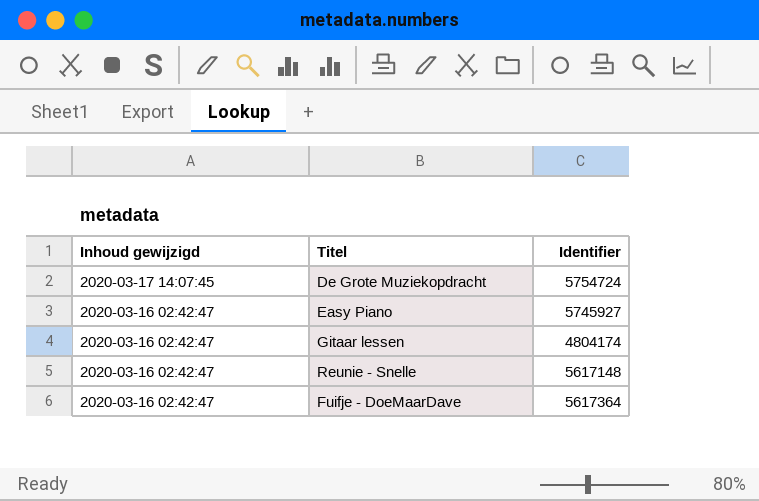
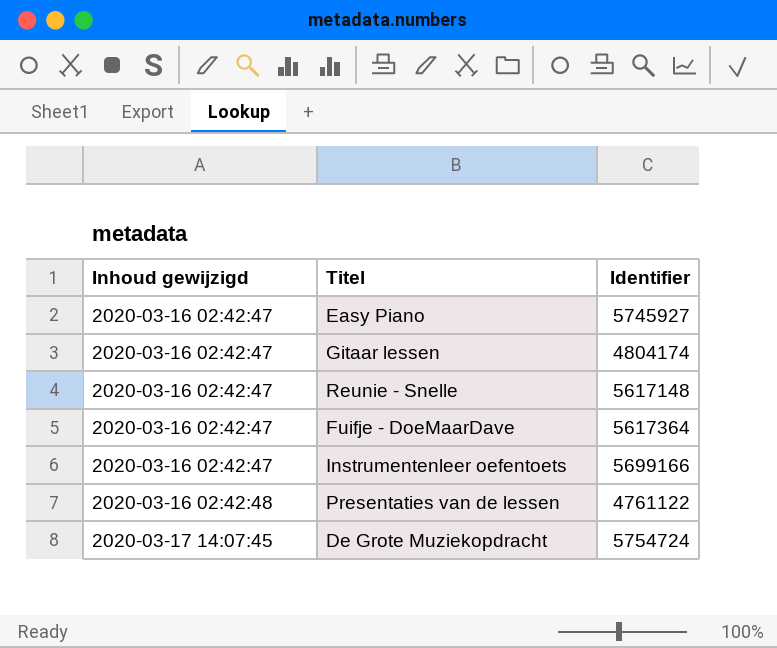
row order: Inhoud gewijzigd descending -> Inhoud gewijzigd ascending
row Instrumentenleer oefentoets: none -> 2020-03-16 02:42:47 | 5699166
row Presentaties van de lessen: none -> 2020-03-16 02:42:48 | 4761122

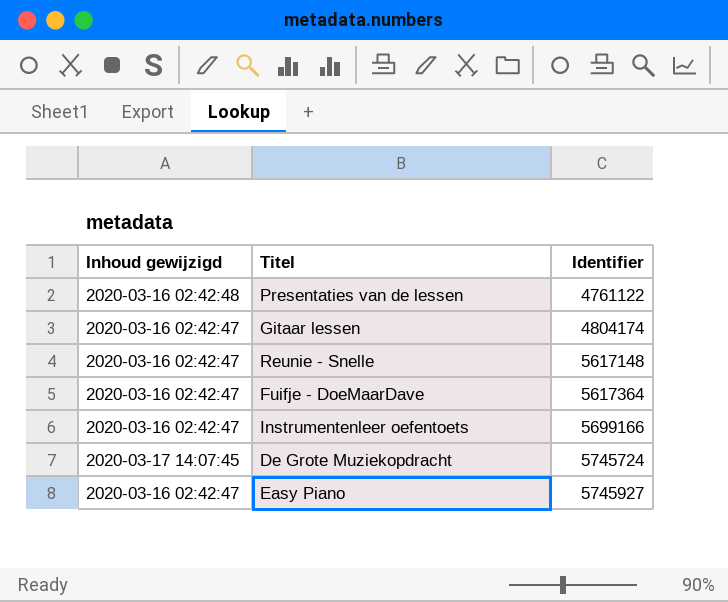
row order: Inhoud gewijzigd ascending -> Identifier ascending
De Grote Muziekopdracht | Identifier: 5754724 -> 5745724

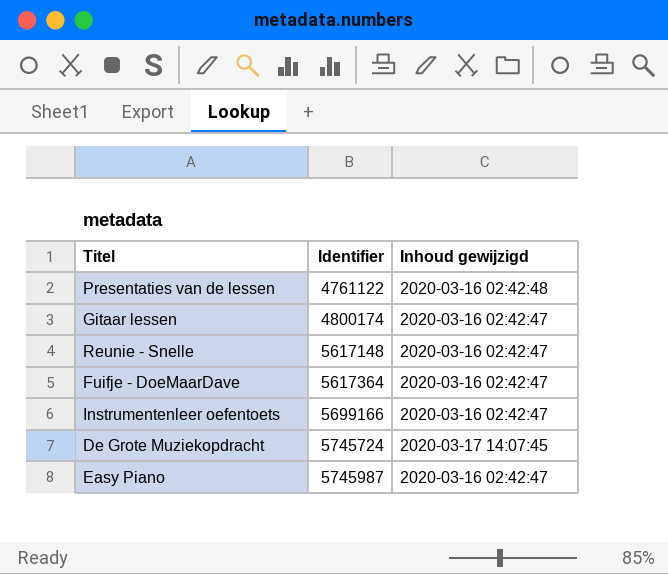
column Inhoud gewijzigd | position: 1 -> 3
Gitaar lessen | Identifier: 4804174 -> 4800174
Easy Piano | Identifier: 5745927 -> 5745987

